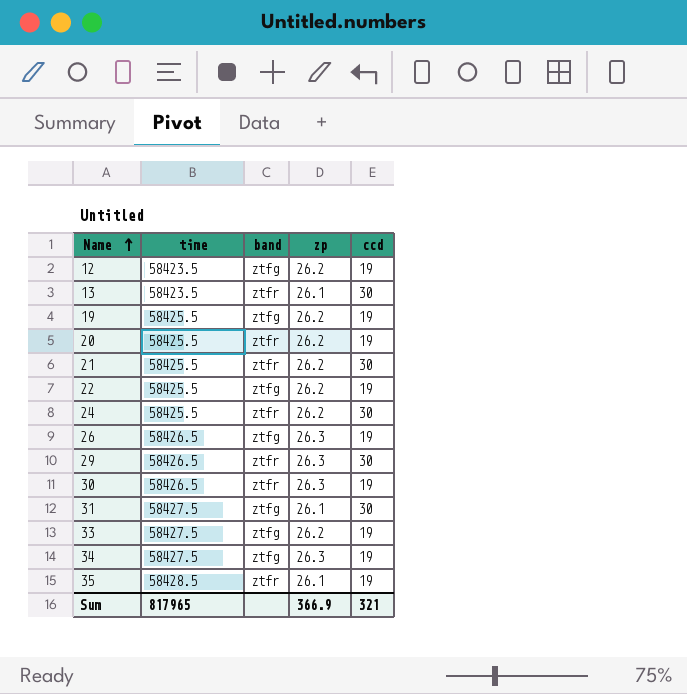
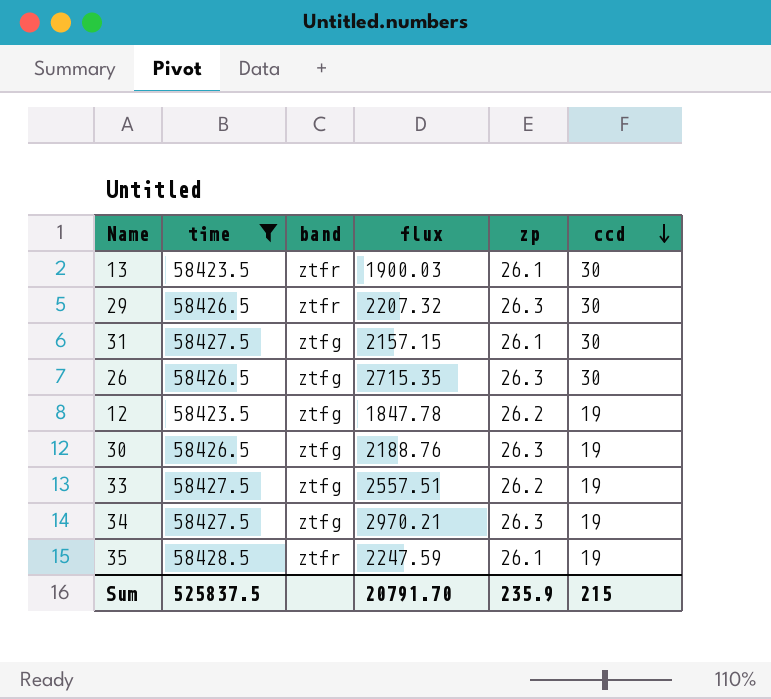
filter: none -> time != 58425.5
row order: Name ascending -> ccd descending
column flux | position: none -> 4
26 | ccd: 19 -> 30
30 | band: ztfr -> ztfg
Sum | time: 817965 -> 525837.5
Sum | zp: 366.9 -> 235.9
Sum | ccd: 321 -> 215

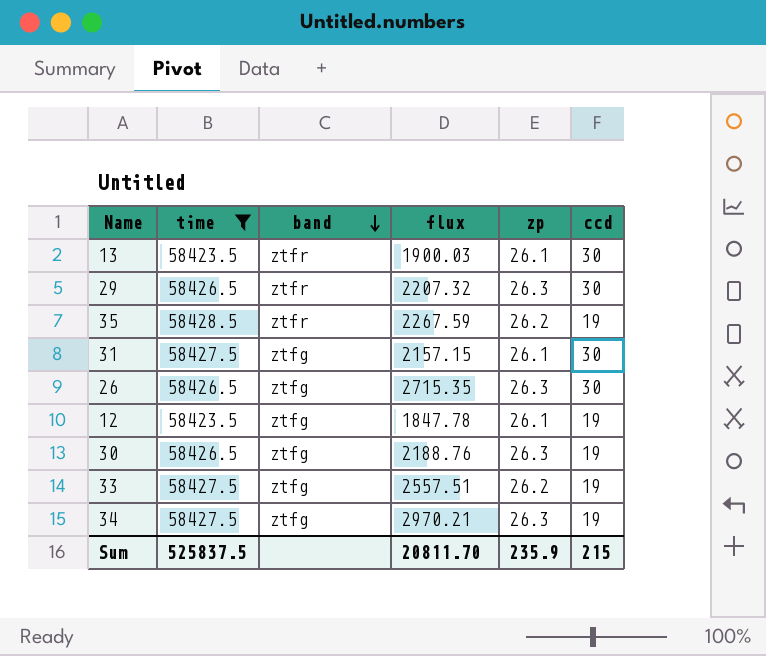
row order: ccd descending -> band descending
35 | flux: 2247.59 -> 2267.59
35 | zp: 26.1 -> 26.2
12 | zp: 26.2 -> 26.1
Sum | flux: 20791.70 -> 20811.70

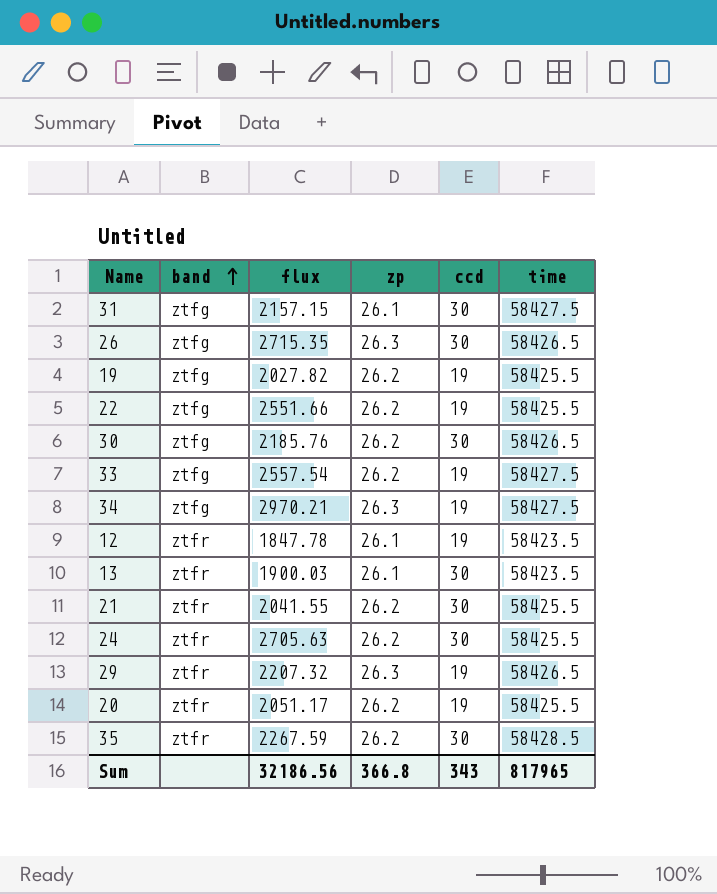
filter: time != 58425.5 -> none
row order: band descending -> band ascending
column time | position: 2 -> 6
30 | flux: 2188.76 -> 2185.76
30 | zp: 26.3 -> 26.2
30 | ccd: 19 -> 30
33 | flux: 2557.51 -> 2557.54
12 | band: ztfg -> ztfr
29 | ccd: 30 -> 19
35 | ccd: 19 -> 30
Sum | flux: 20811.70 -> 32186.56
Sum | zp: 235.9 -> 366.8
Sum | ccd: 215 -> 343
Sum | time: 525837.5 -> 817965

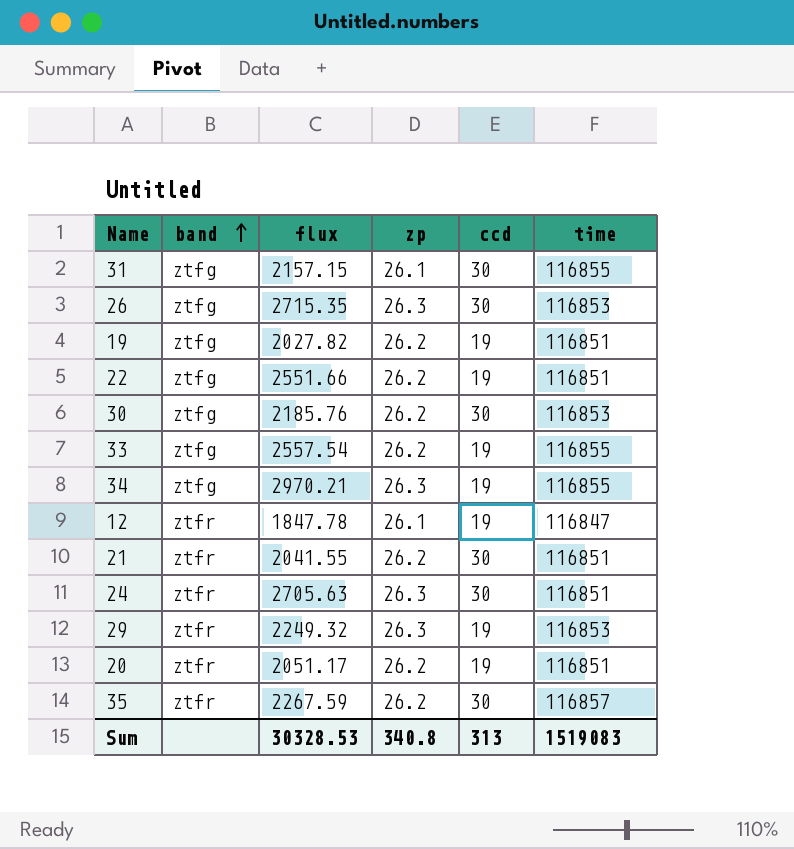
row 13: ztfr | 1900.03 | 26.1 | 30 | 58423.5 -> none
31 | time: 58427.5 -> 116855
26 | time: 58426.5 -> 116853
19 | time: 58425.5 -> 116851
22 | time: 58425.5 -> 116851
30 | time: 58426.5 -> 116853
33 | time: 58427.5 -> 116855
34 | time: 58427.5 -> 116855
12 | time: 58423.5 -> 116847
21 | time: 58425.5 -> 116851
24 | zp: 26.2 -> 26.3
24 | time: 58425.5 -> 116851
29 | flux: 2207.32 -> 2249.32
29 | time: 58426.5 -> 116853
20 | time: 58425.5 -> 116851
35 | time: 58428.5 -> 116857
Sum | flux: 32186.56 -> 30328.53
Sum | zp: 366.8 -> 340.8
Sum | ccd: 343 -> 313
Sum | time: 817965 -> 1519083

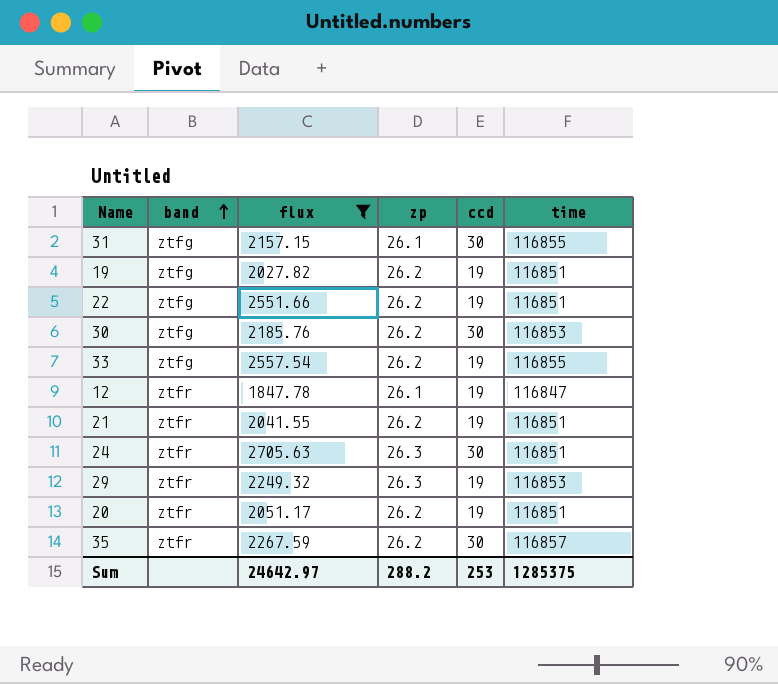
filter: none -> flux <= 2705.63
21 | ccd: 30 -> 19
Sum | flux: 30328.53 -> 24642.97
Sum | zp: 340.8 -> 288.2
Sum | ccd: 313 -> 253
Sum | time: 1519083 -> 1285375

